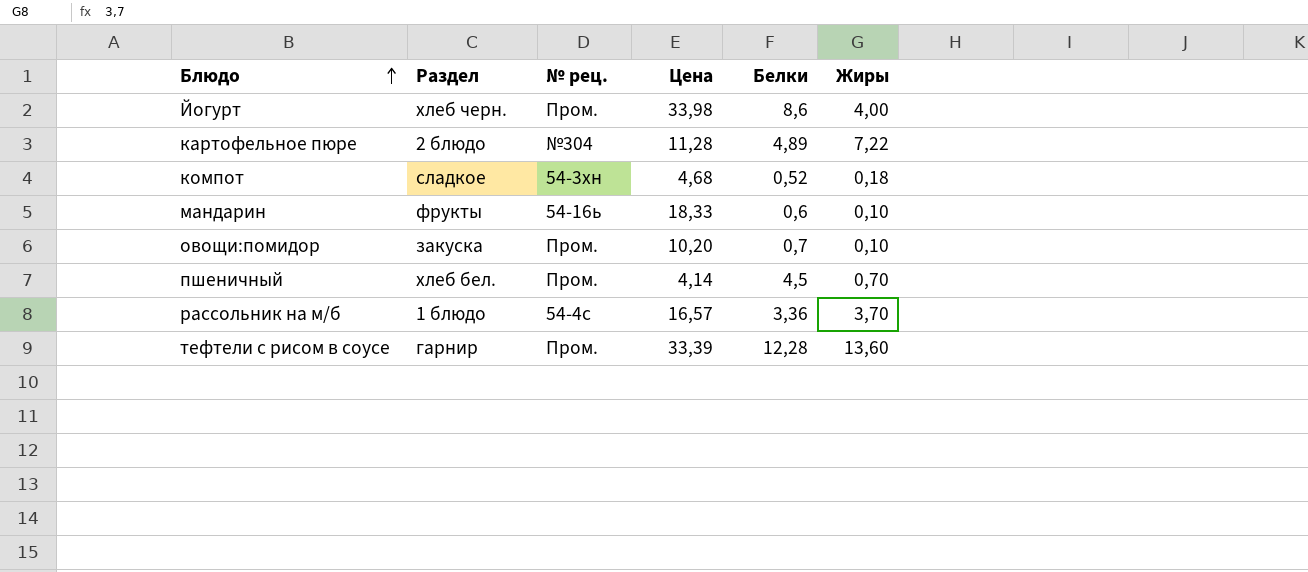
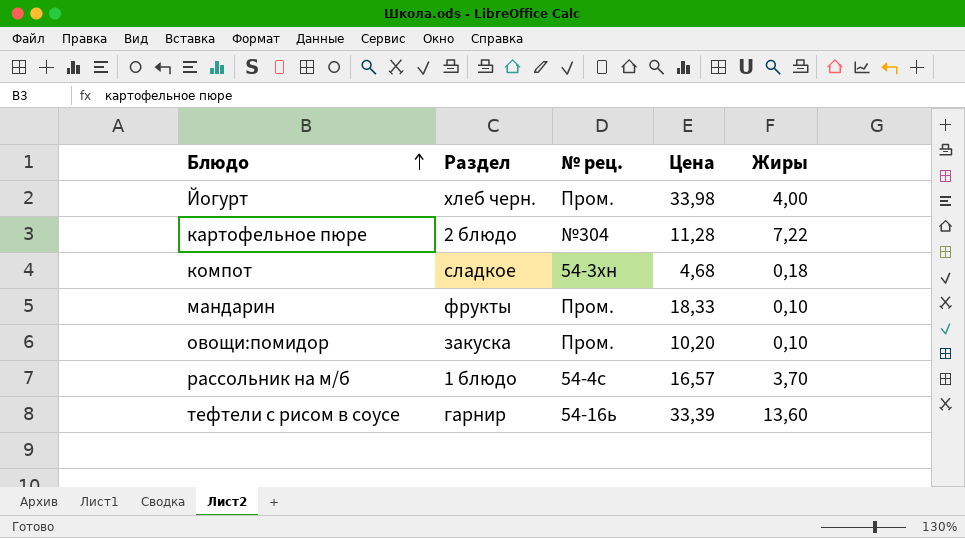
column Белки | position: 5 -> none
row пшеничный: хлеб бел. | Пром. | 4,14 | 4,5 | 0,70 -> none
мандарин | № рец.: 54-16ь -> Пром.
тефтели с рисом в соусе | № рец.: Пром. -> 54-16ь

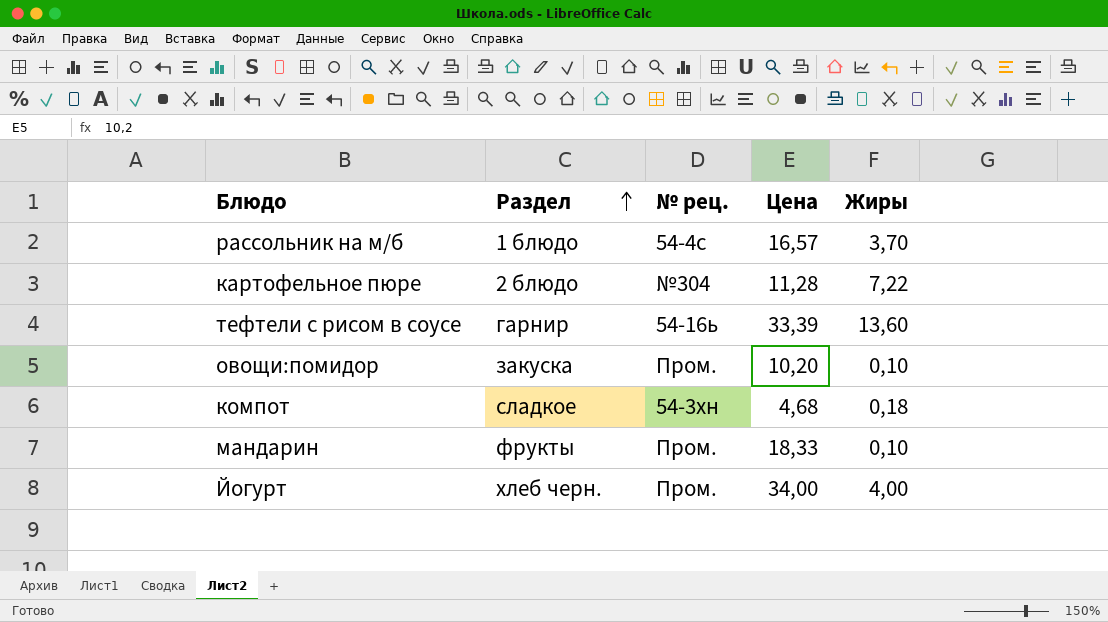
row order: Блюдо ascending -> Раздел ascending
Йогурт | Цена: 33,98 -> 34,00

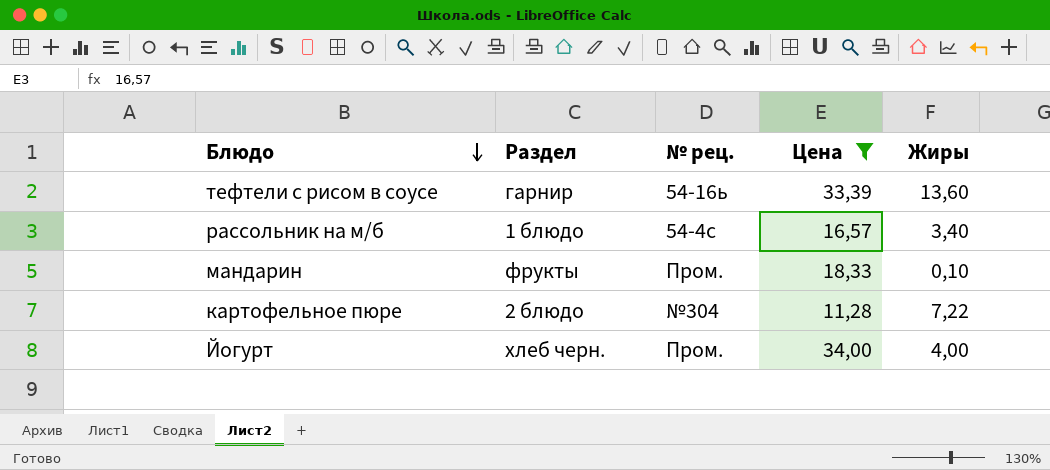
filter: none -> Цена >= 11,28
row order: Раздел ascending -> Блюдо descending
рассольник на м/б | Жиры: 3,70 -> 3,40

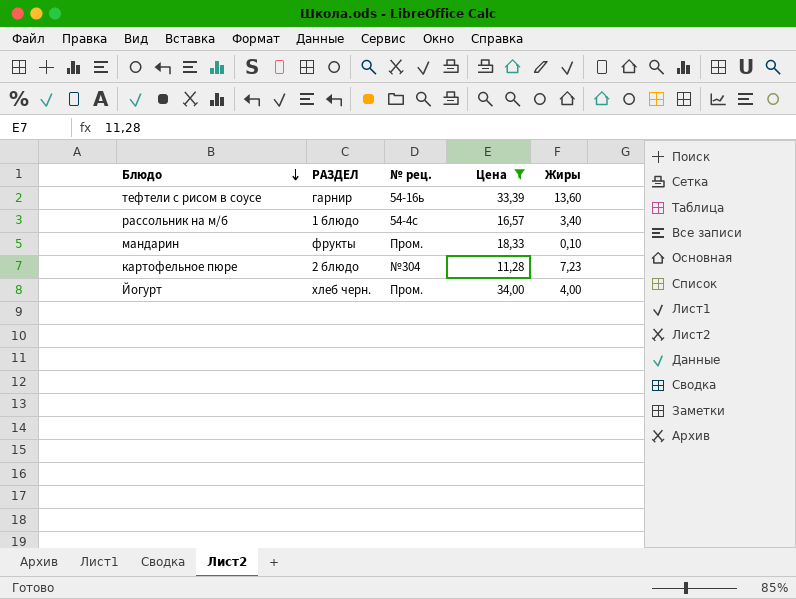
column name: Раздел -> РАЗДЕЛ
картофельное пюре | Жиры: 7,22 -> 7,23

